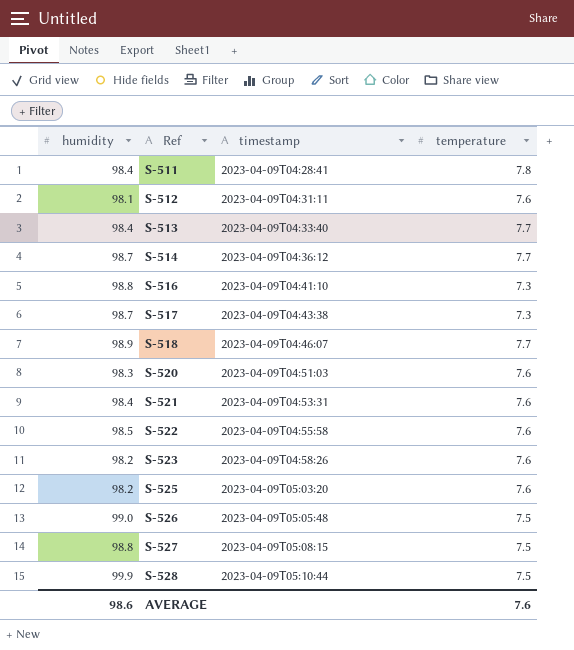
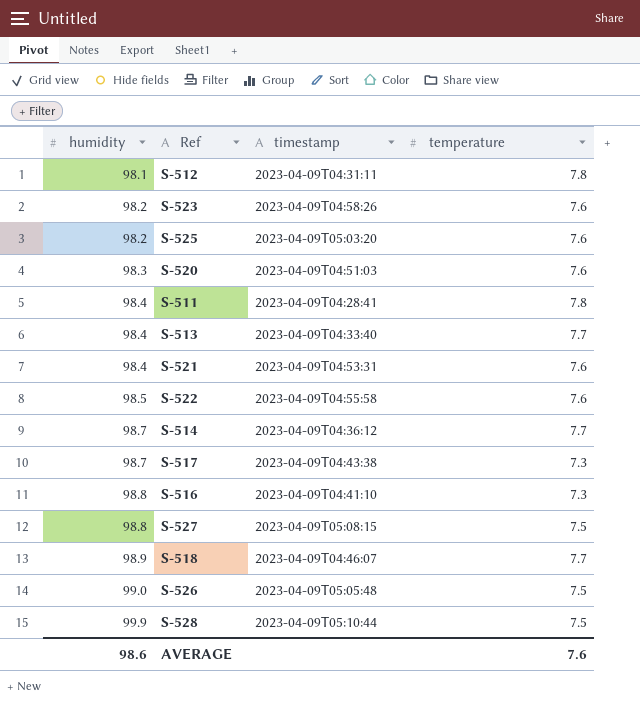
row order: Ref ascending -> humidity ascending
S-512 | temperature: 7.6 -> 7.8

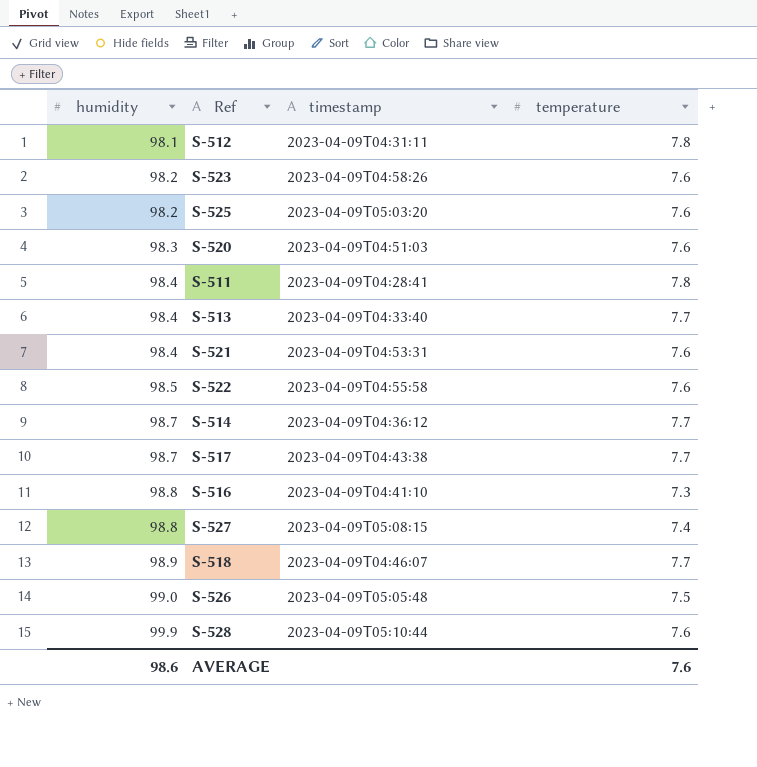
S-517 | temperature: 7.3 -> 7.7
S-527 | temperature: 7.5 -> 7.4
S-528 | temperature: 7.5 -> 7.6

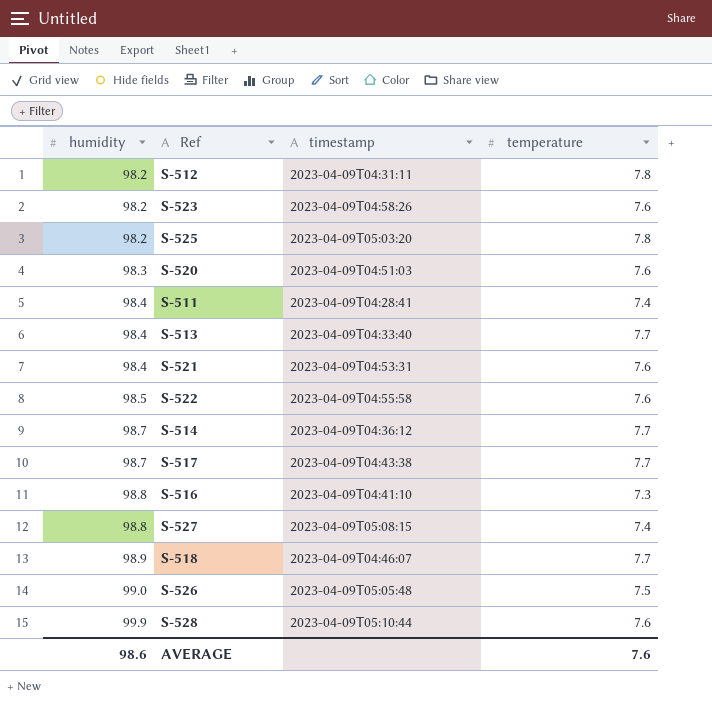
S-512 | humidity: 98.1 -> 98.2
S-525 | temperature: 7.6 -> 7.8
S-511 | temperature: 7.8 -> 7.4

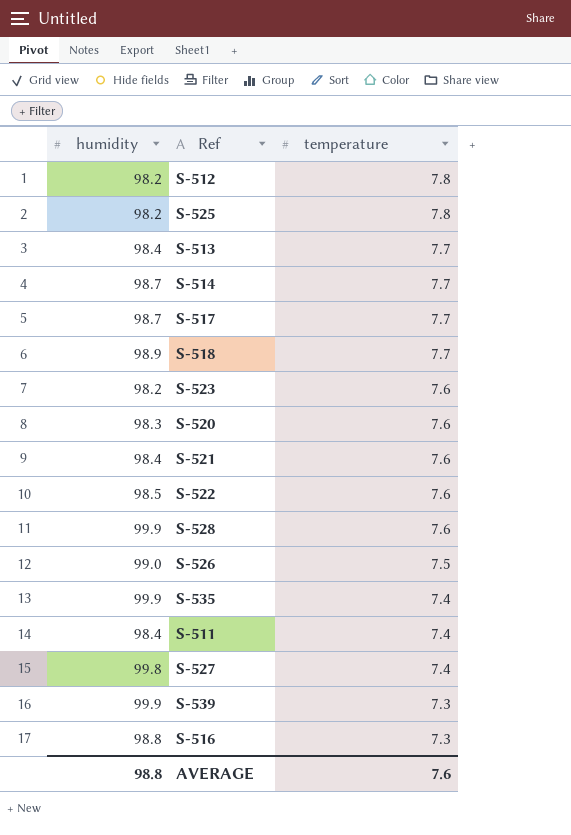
row order: humidity ascending -> temperature descending
column timestamp | position: 3 -> none
row S-535: none -> 99.9 | 7.4
S-527 | humidity: 98.8 -> 99.8
row S-539: none -> 99.9 | 7.3
AVERAGE | humidity: 98.6 -> 98.8

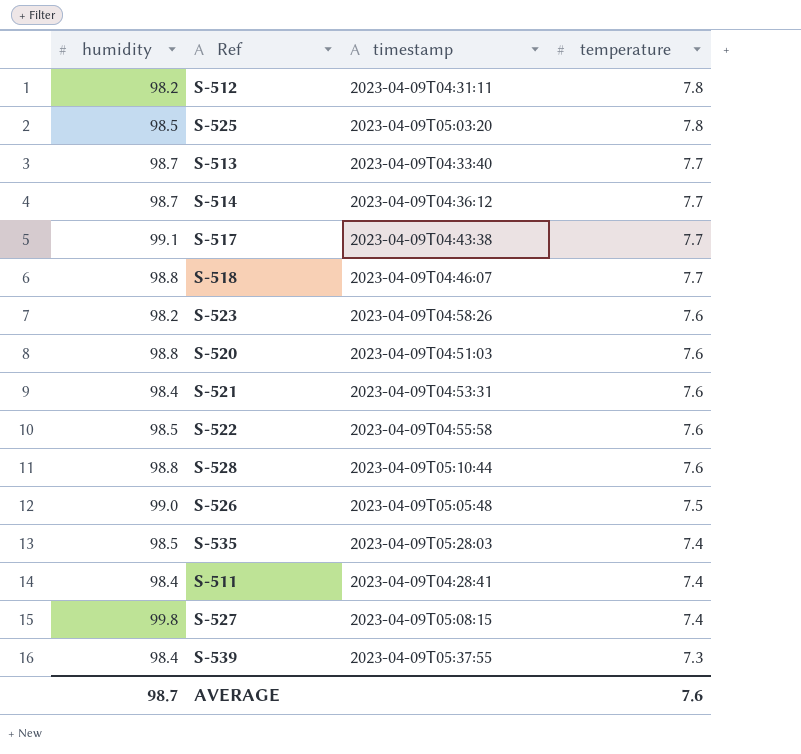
column timestamp | position: none -> 3
row S-516: 98.8 | 7.3 -> none
S-525 | humidity: 98.2 -> 98.5
S-513 | humidity: 98.4 -> 98.7
S-517 | humidity: 98.7 -> 99.1
S-518 | humidity: 98.9 -> 98.8
S-520 | humidity: 98.3 -> 98.8
S-528 | humidity: 99.9 -> 98.8
S-535 | humidity: 99.9 -> 98.5
S-539 | humidity: 99.9 -> 98.4
AVERAGE | humidity: 98.8 -> 98.7

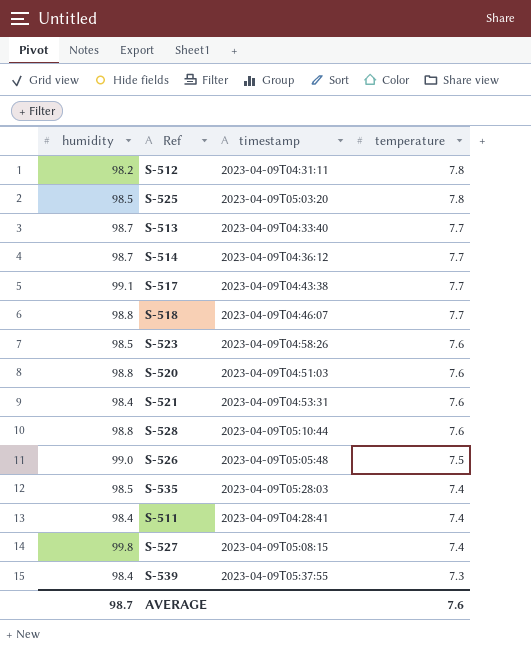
row S-522: 98.5 | 2023-04-09T04:55:58 | 7.6 -> none
S-523 | humidity: 98.2 -> 98.5

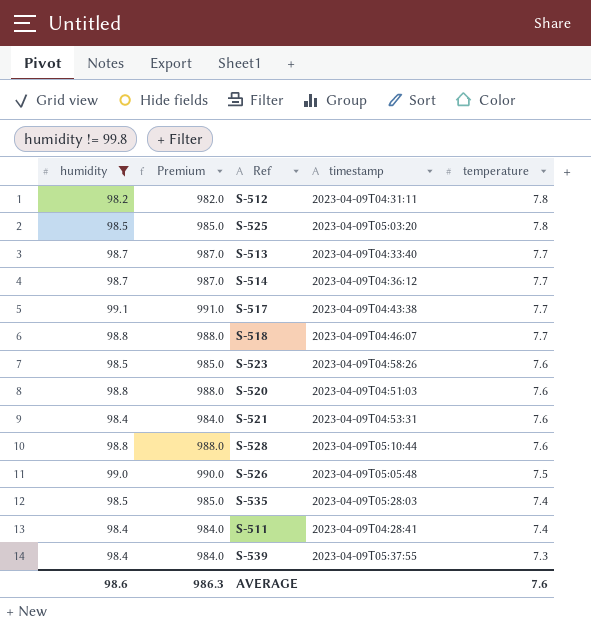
filter: none -> humidity != 99.8
column Premium | formula: none -> [humidity] * 10
AVERAGE | humidity: 98.7 -> 98.6

